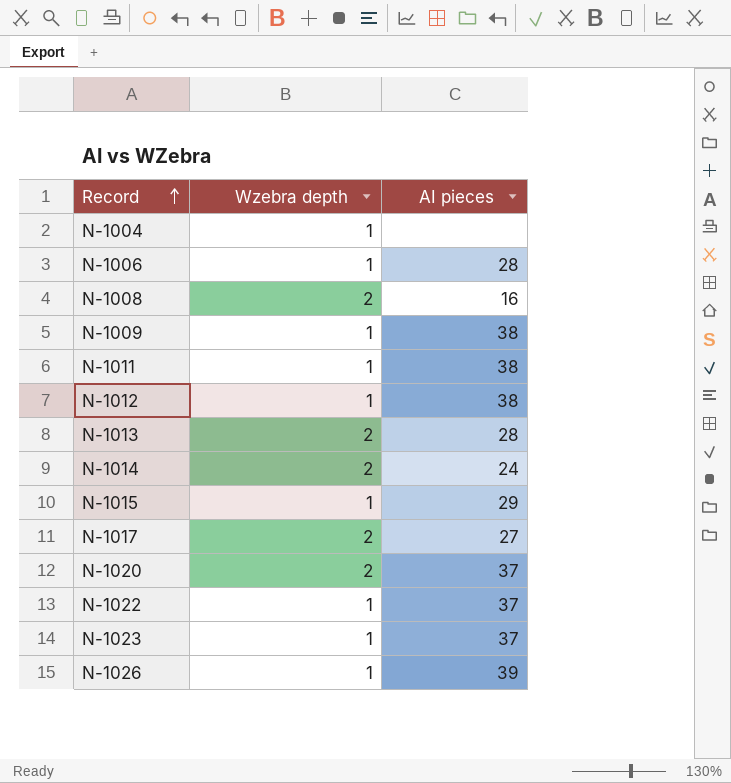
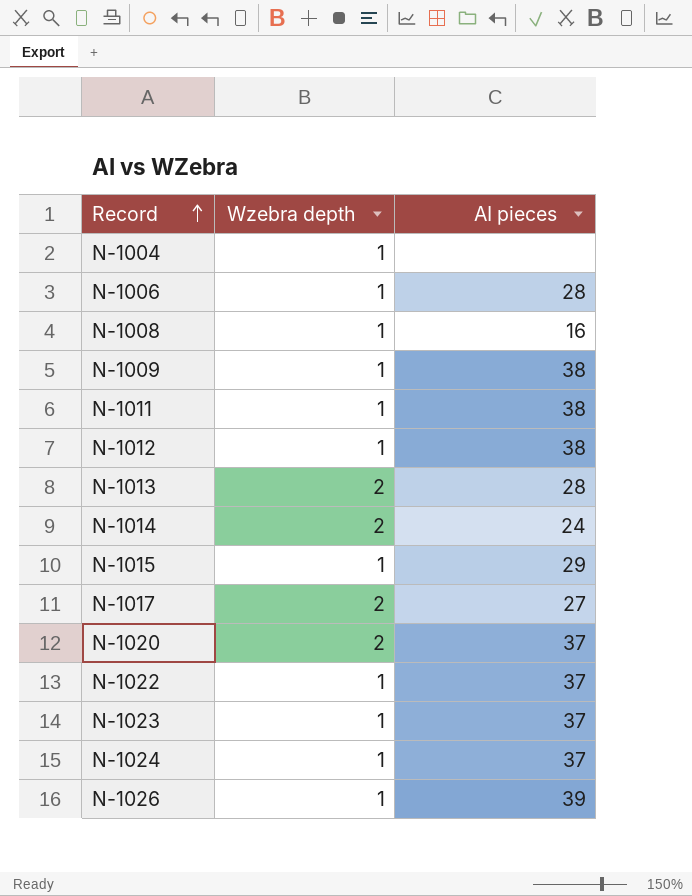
N-1008 | Wzebra depth: 2 -> 1
row N-1024: none -> 1 | 37

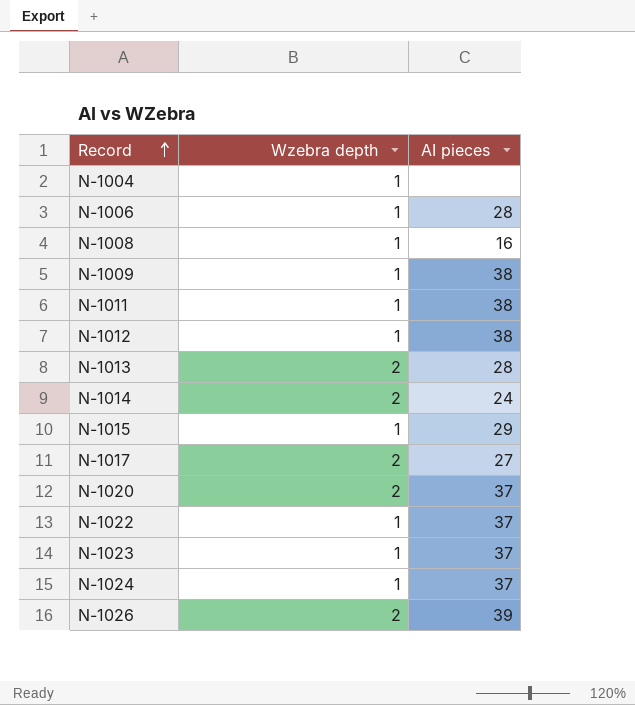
N-1026 | Wzebra depth: 1 -> 2

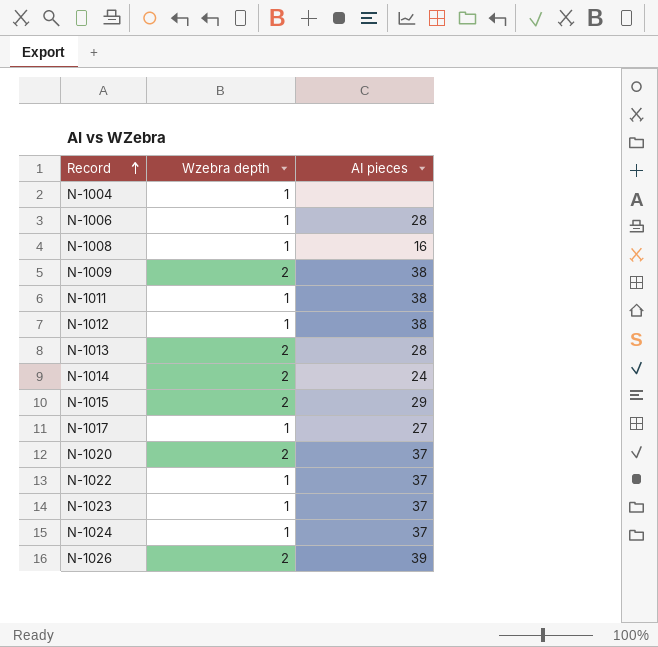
N-1009 | Wzebra depth: 1 -> 2
N-1015 | Wzebra depth: 1 -> 2
N-1017 | Wzebra depth: 2 -> 1

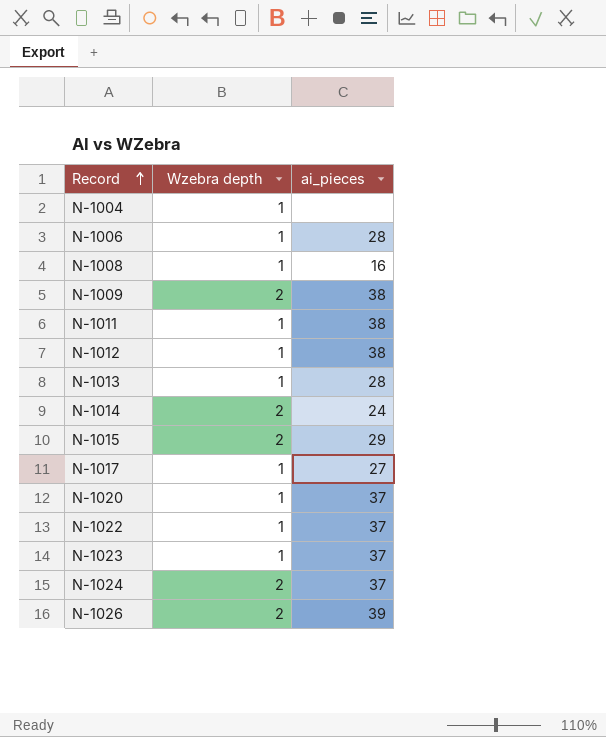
column name: AI pieces -> ai_pieces
N-1013 | Wzebra depth: 2 -> 1
N-1020 | Wzebra depth: 2 -> 1
N-1024 | Wzebra depth: 1 -> 2

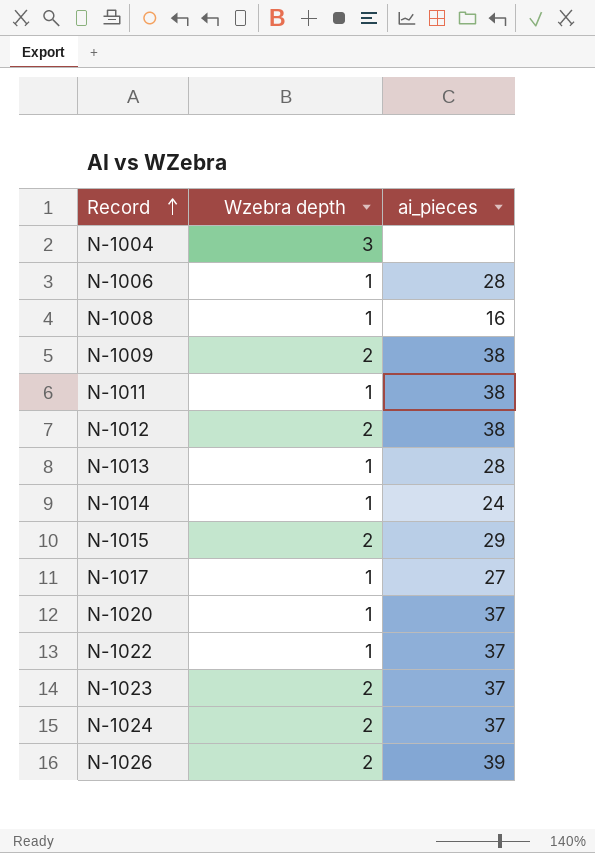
N-1004 | Wzebra depth: 1 -> 3
N-1012 | Wzebra depth: 1 -> 2
N-1014 | Wzebra depth: 2 -> 1
N-1023 | Wzebra depth: 1 -> 2

